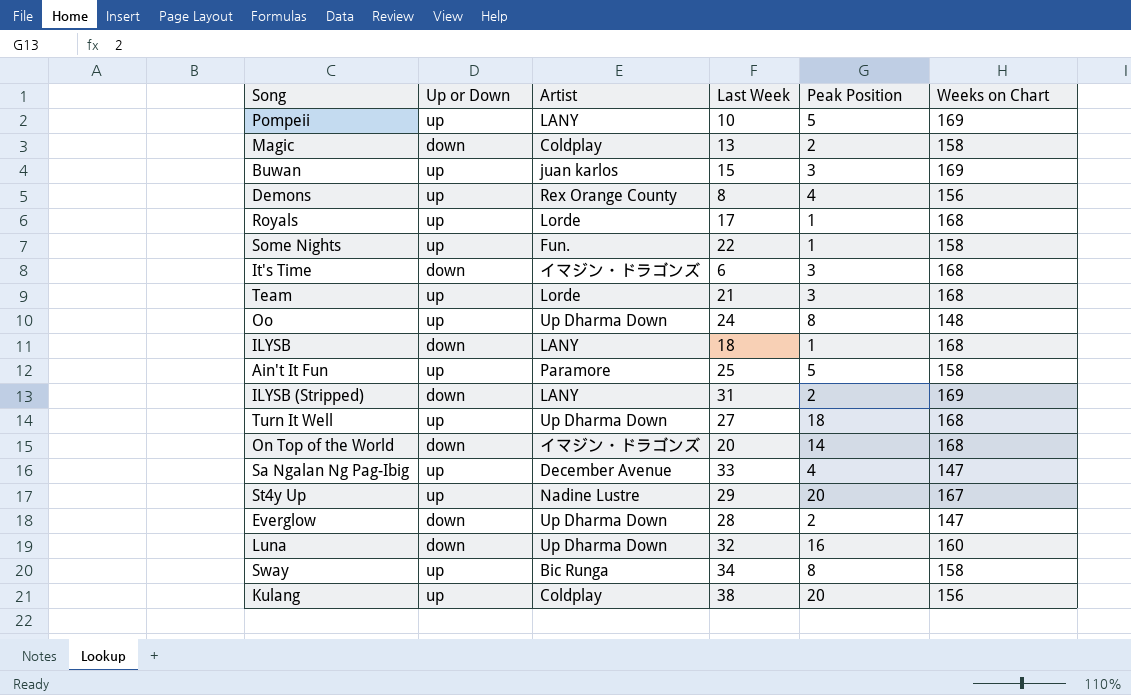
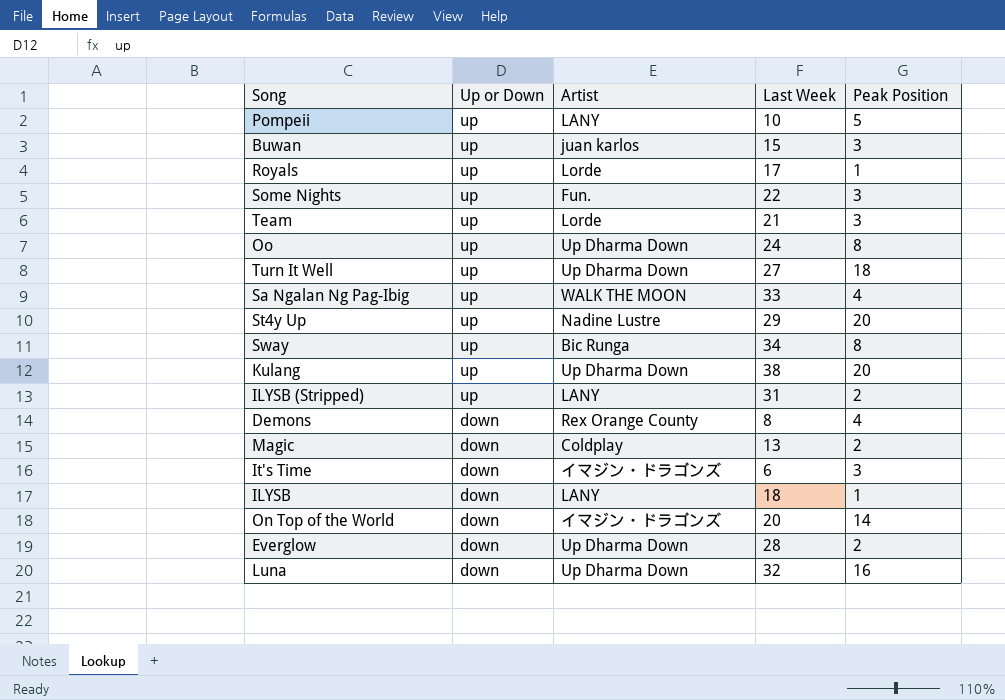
row order: none -> Up or Down descending
column Weeks on Chart | position: 6 -> none
row Ain't It Fun: up | Paramore | 25 | 5 | 158 -> none
Some Nights | Peak Position: 1 -> 3
Sa Ngalan Ng Pag-Ibig | Artist: December Avenue -> WALK THE MOON
Kulang | Artist: Coldplay -> Up Dharma Down
ILYSB (Stripped) | Up or Down: down -> up
Demons | Up or Down: up -> down

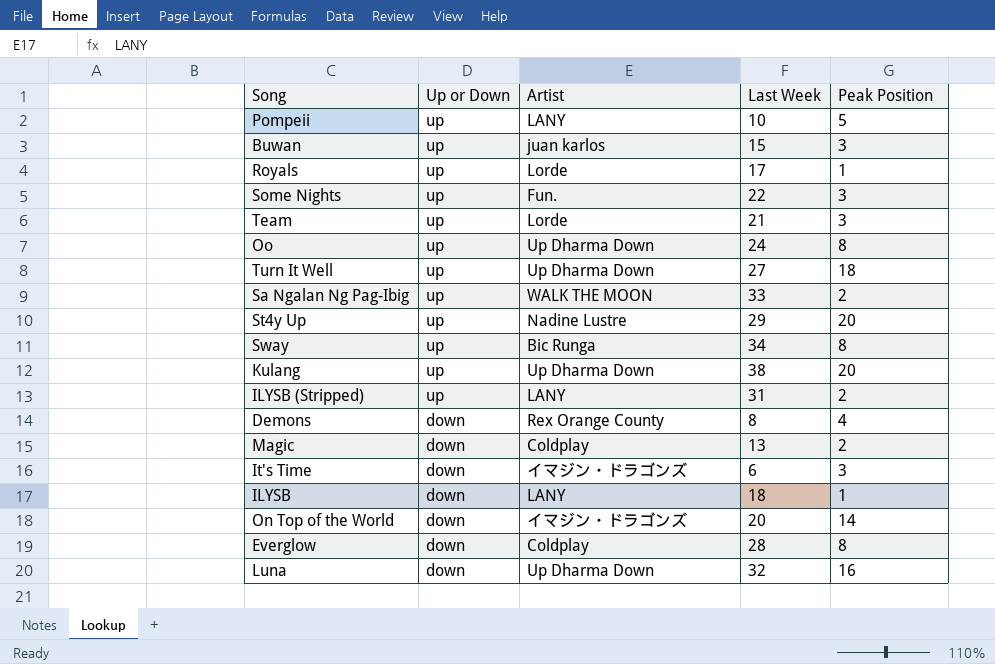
Sa Ngalan Ng Pag-Ibig | Peak Position: 4 -> 2
Everglow | Artist: Up Dharma Down -> Coldplay
Everglow | Peak Position: 2 -> 8

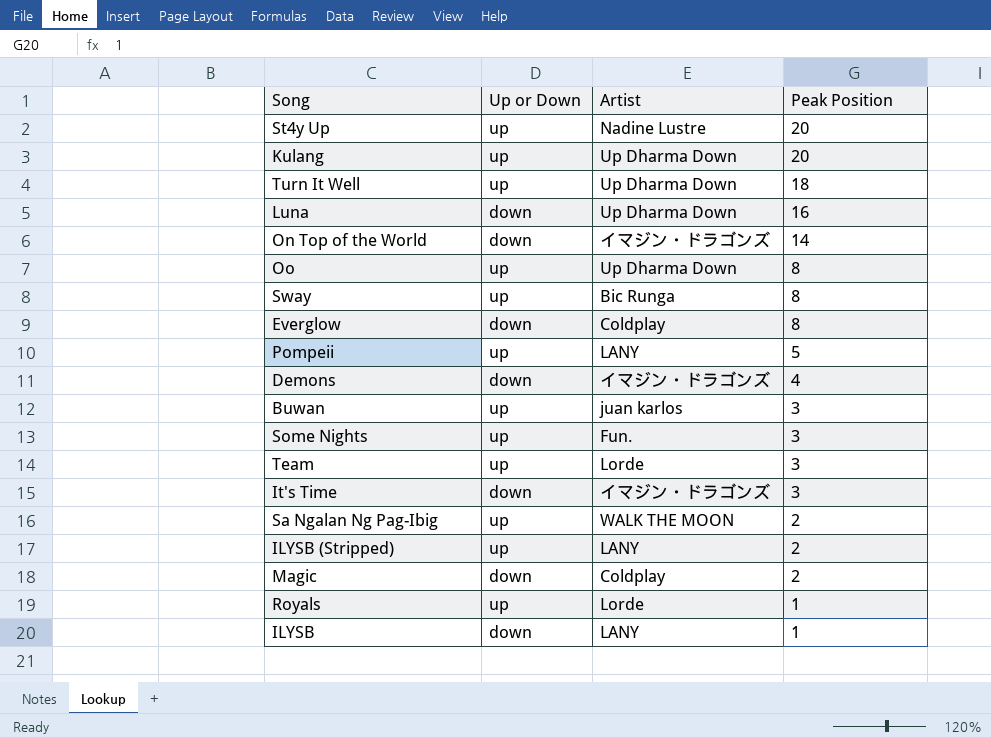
row order: Up or Down descending -> Peak Position descending
column Last Week | position: 4 -> none
Demons | Artist: Rex Orange County -> イマジン・ドラゴンズ

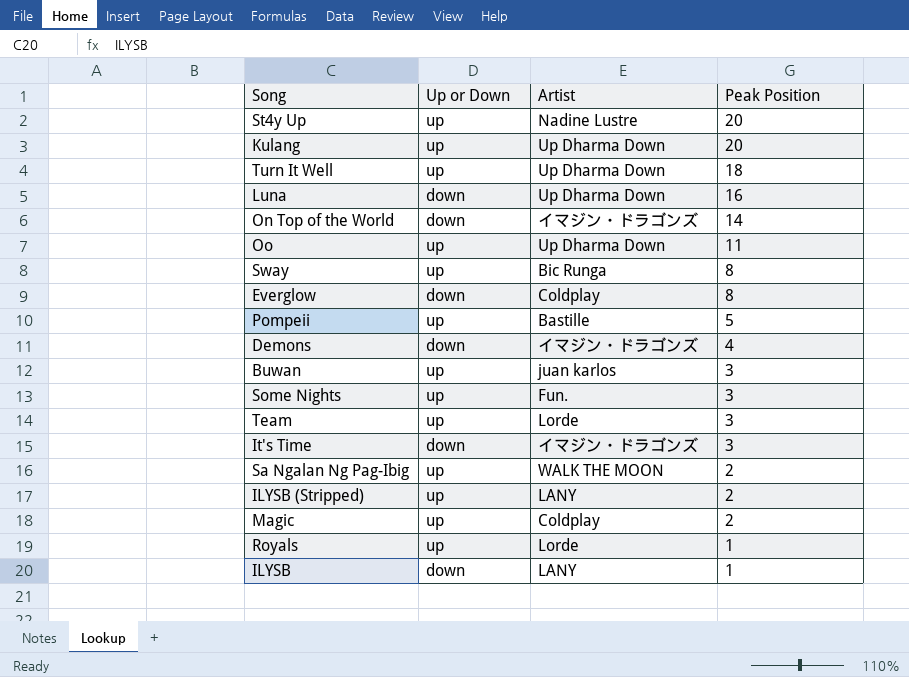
Oo | Peak Position: 8 -> 11
Pompeii | Artist: LANY -> Bastille
Magic | Up or Down: down -> up

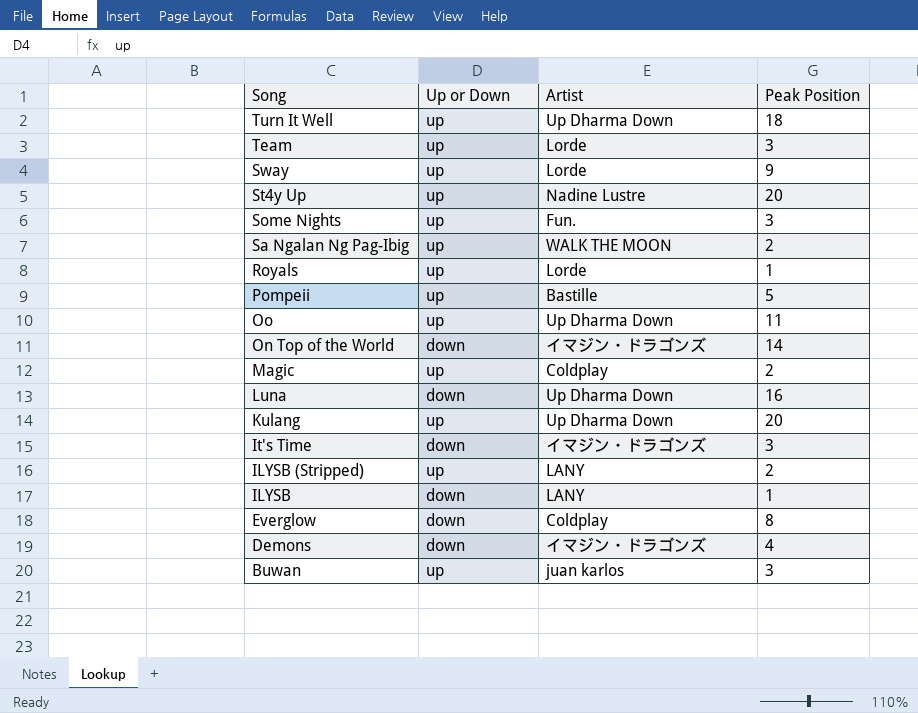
row order: Peak Position descending -> Song descending
Sway | Artist: Bic Runga -> Lorde
Sway | Peak Position: 8 -> 9

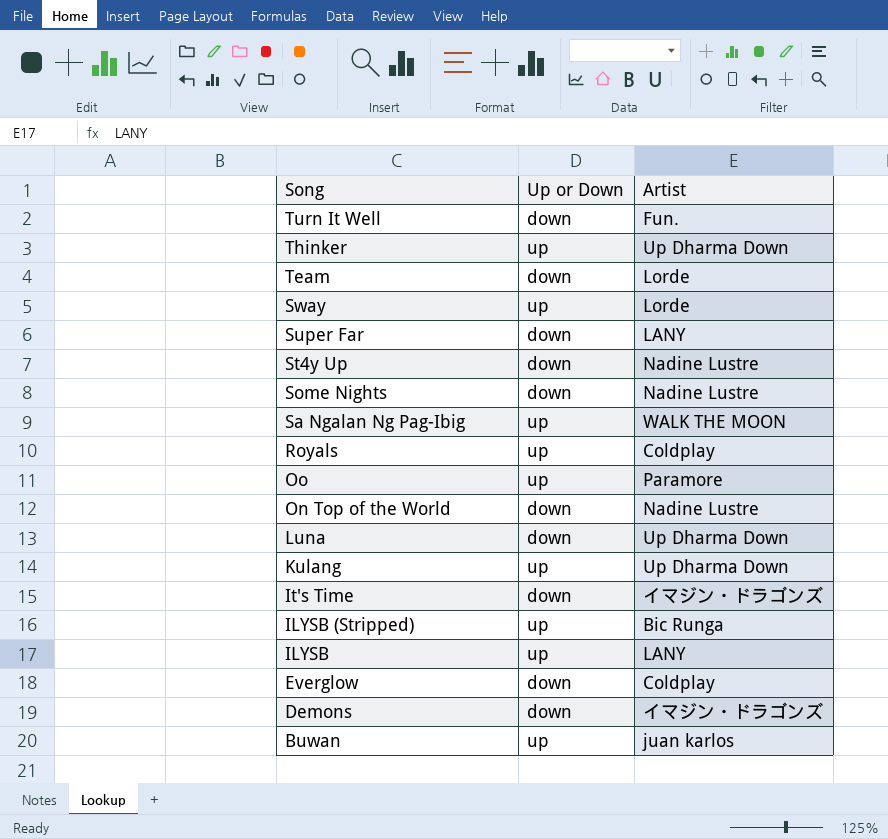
column Peak Position | position: 4 -> none
row Pompeii: up | Bastille | 5 -> none
row Magic: up | Coldplay | 2 -> none
Turn It Well | Up or Down: up -> down
Turn It Well | Artist: Up Dharma Down -> Fun.
row Thinker: none -> up | Up Dharma Down
Team | Up or Down: up -> down
row Super Far: none -> down | LANY
St4y Up | Up or Down: up -> down
Some Nights | Up or Down: up -> down
Some Nights | Artist: Fun. -> Nadine Lustre
Royals | Artist: Lorde -> Coldplay
Oo | Artist: Up Dharma Down -> Paramore
On Top of the World | Artist: イマジン・ドラゴンズ -> Nadine Lustre
ILYSB (Stripped) | Artist: LANY -> Bic Runga
ILYSB | Up or Down: down -> up

